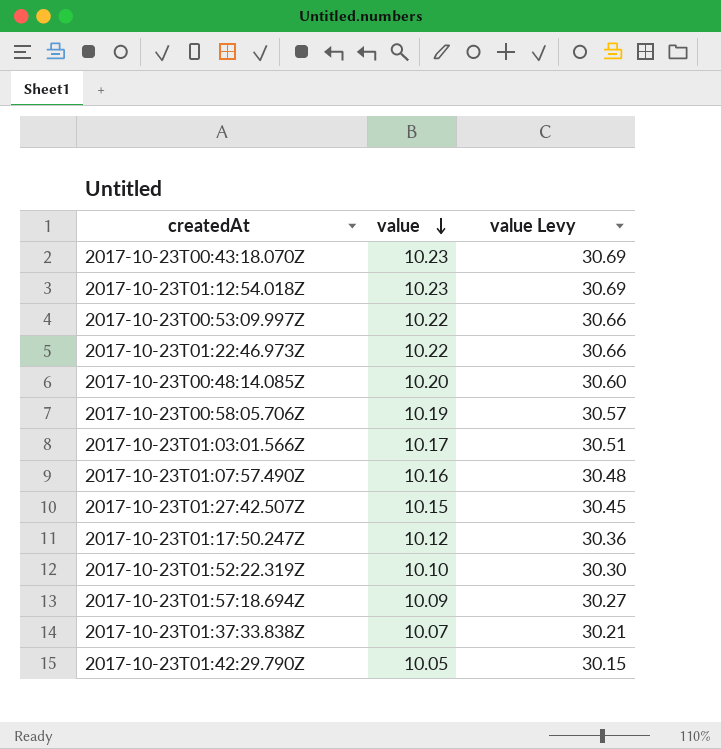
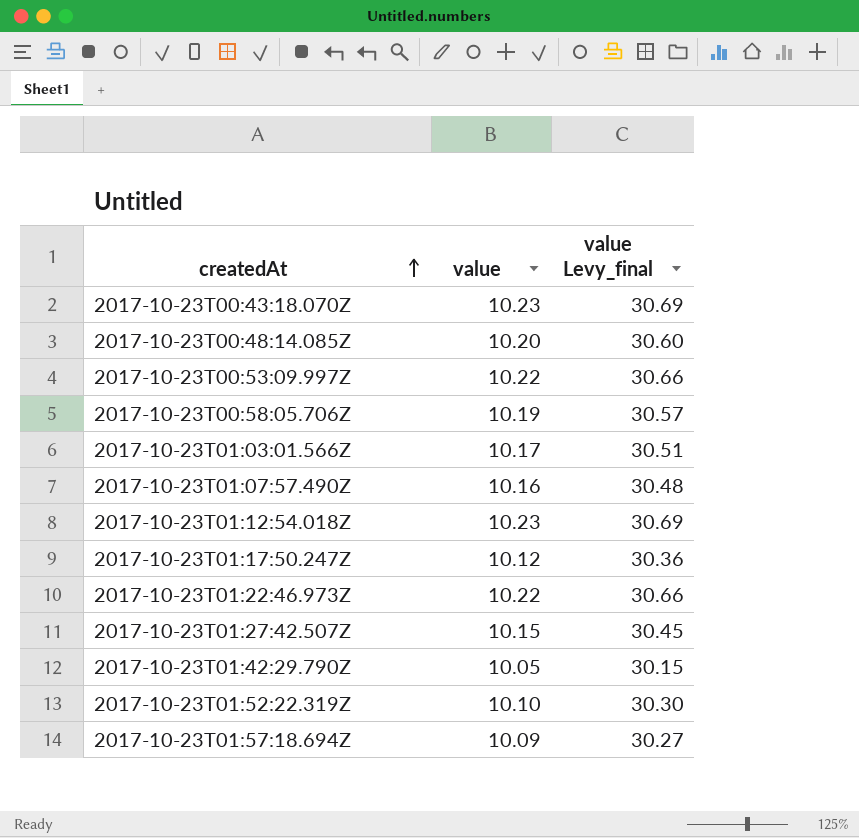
row order: value descending -> createdAt ascending
column name: value Levy -> value Levy_final
row 2017-10-23T01:37:33.838Z: 10.07 | 30.21 -> none

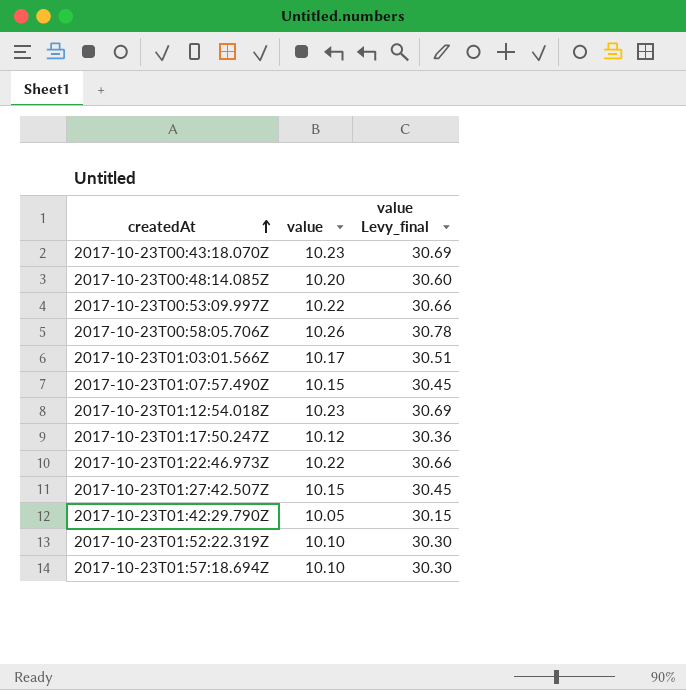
2017-10-23T00:58:05.706Z | value: 10.19 -> 10.26
2017-10-23T00:58:05.706Z | value Levy_final: 30.57 -> 30.78
2017-10-23T01:07:57.490Z | value: 10.16 -> 10.15
2017-10-23T01:07:57.490Z | value Levy_final: 30.48 -> 30.45
2017-10-23T01:57:18.694Z | value: 10.09 -> 10.10
2017-10-23T01:57:18.694Z | value Levy_final: 30.27 -> 30.30

